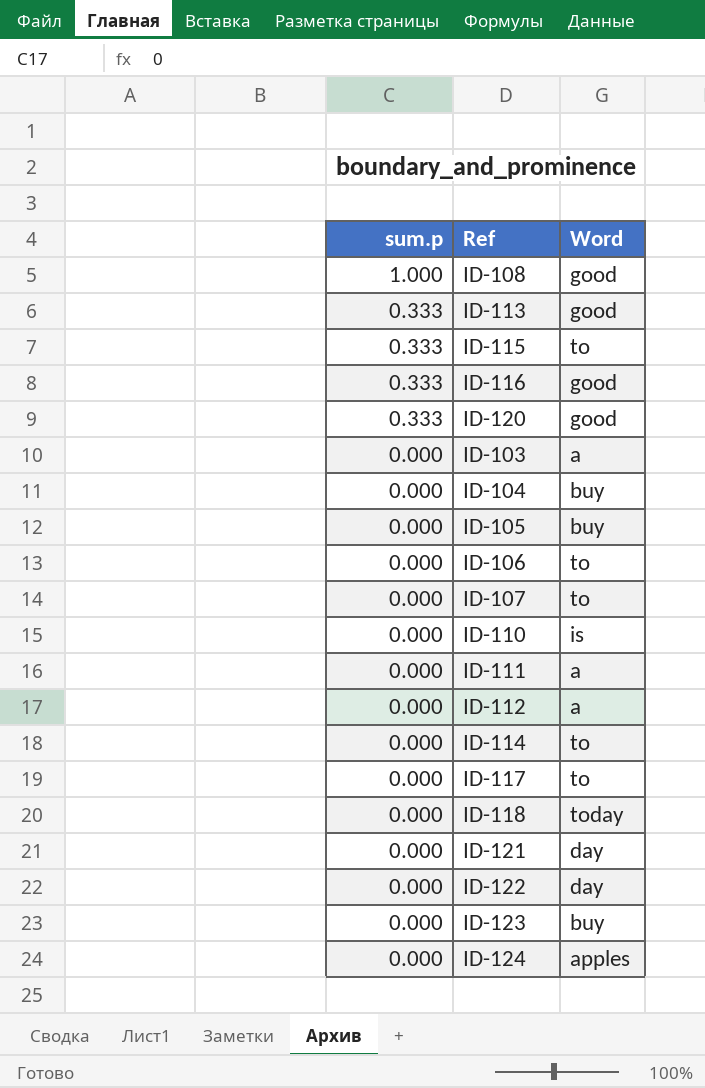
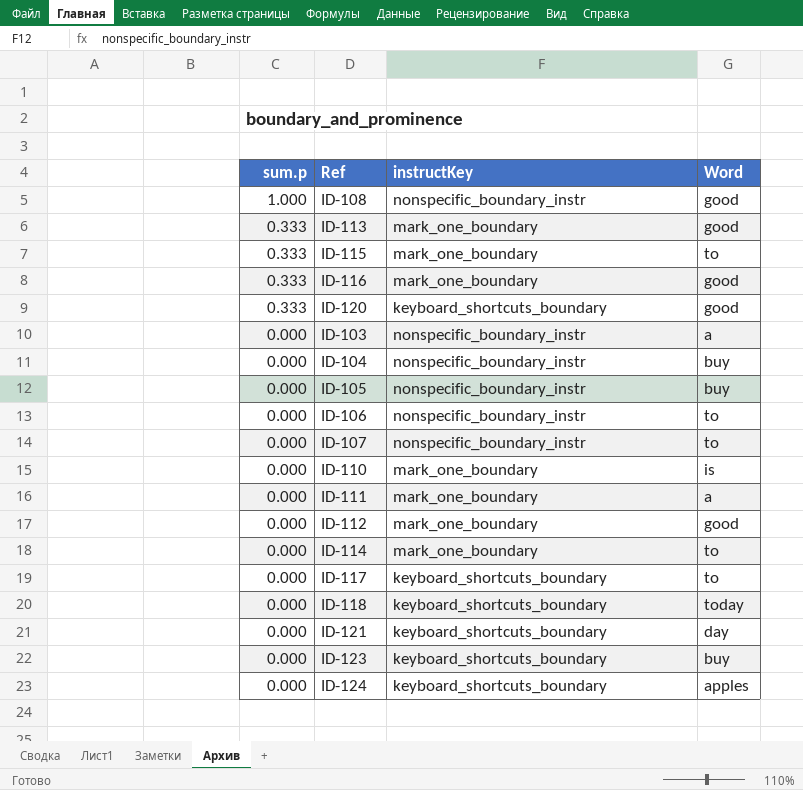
column instructKey | position: none -> 3
row ID-122: 0.000 | day -> none
ID-112 | Word: a -> good

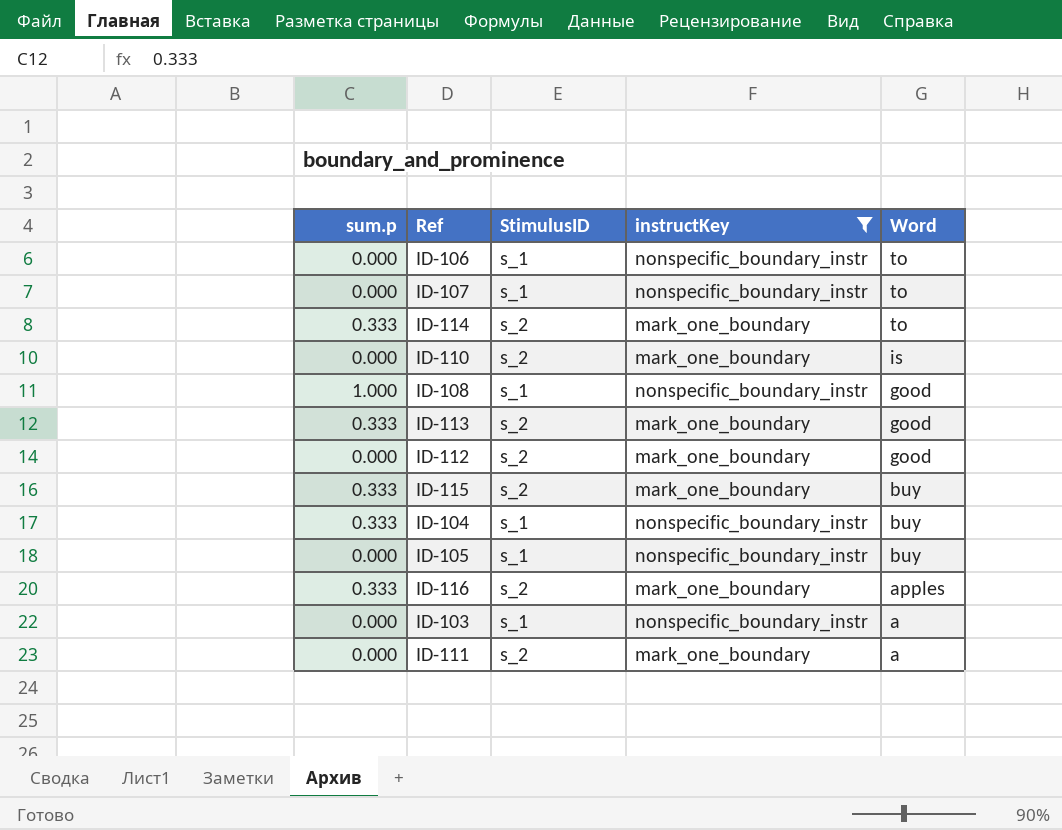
filter: none -> instructKey != keyboard_shortcuts_boundary
row order: sum.p descending -> Word descending
column StimulusID | position: none -> 3
ID-114 | sum.p: 0.000 -> 0.333
ID-115 | Word: to -> buy
ID-104 | sum.p: 0.000 -> 0.333
ID-116 | Word: good -> apples

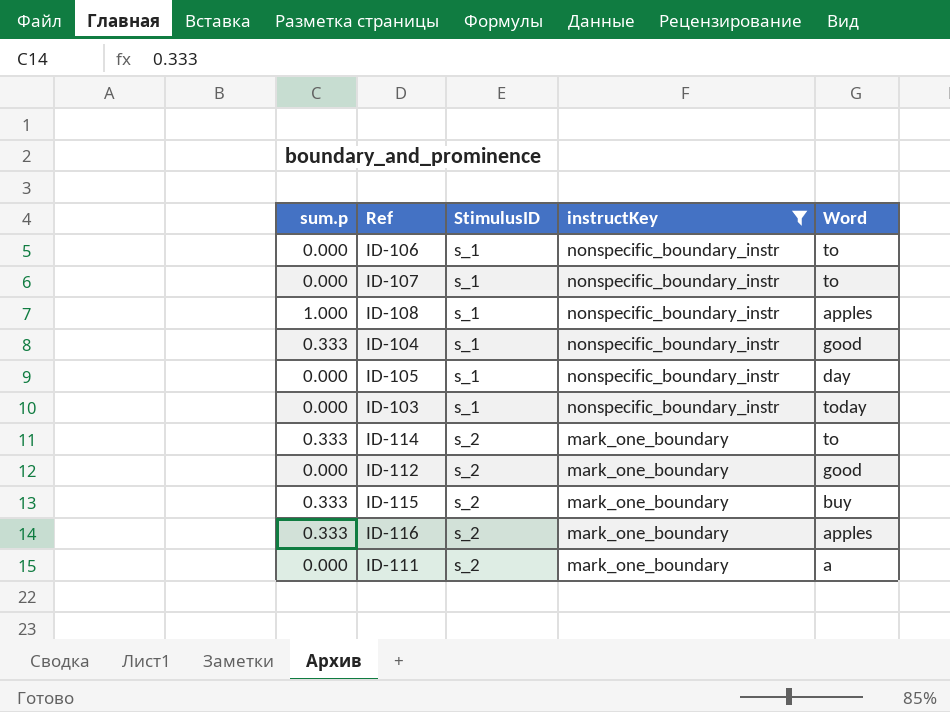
row order: Word descending -> StimulusID ascending
row ID-110: 0.000 | s_2 | mark_one_boundary | is -> none
row ID-113: 0.333 | s_2 | mark_one_boundary | good -> none
ID-108 | Word: good -> apples
ID-104 | Word: buy -> good
ID-105 | Word: buy -> day
ID-103 | Word: a -> today

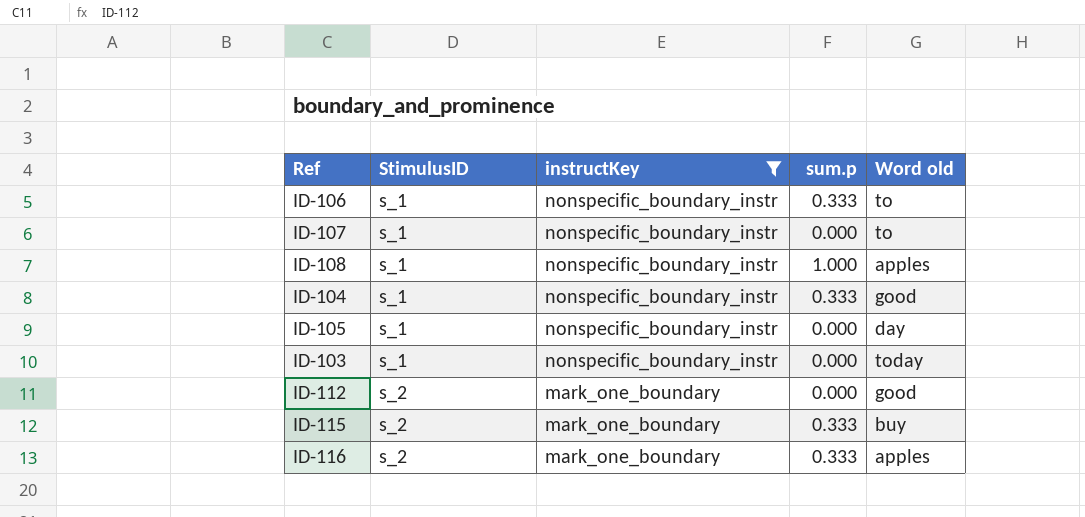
column sum.p | position: 1 -> 4
column name: Word -> Word old
row ID-114: 0.333 | s_2 | mark_one_boundary | to -> none
row ID-111: 0.000 | s_2 | mark_one_boundary | a -> none
ID-106 | sum.p: 0.000 -> 0.333

